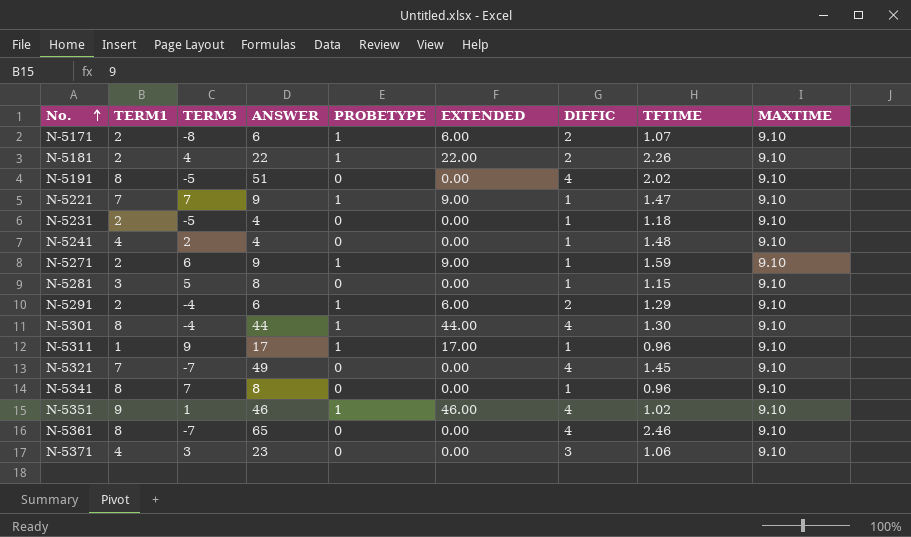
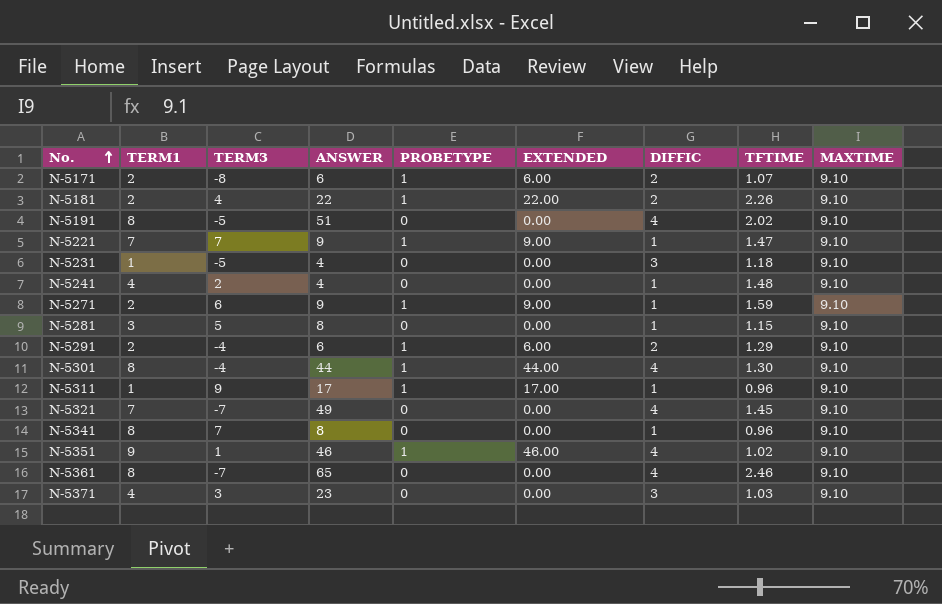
N-5231 | TERM1: 2 -> 1
N-5231 | DIFFIC: 1 -> 3
N-5371 | TFTIME: 1.06 -> 1.03

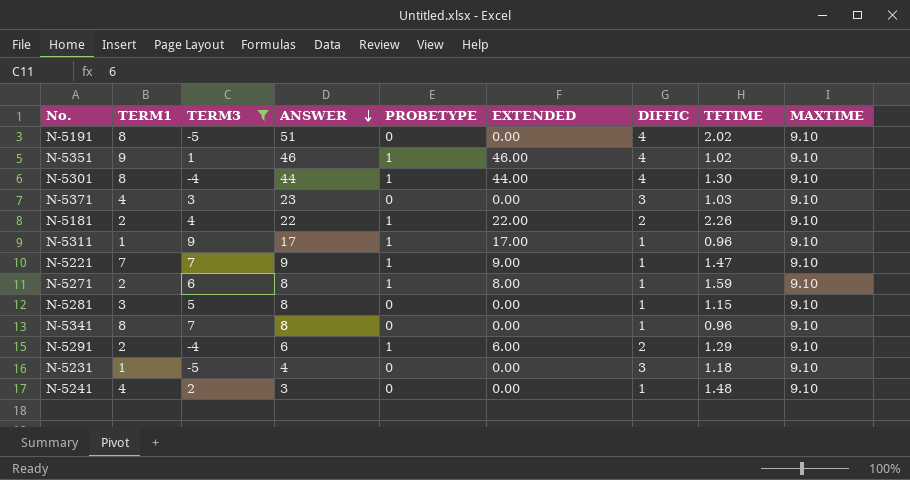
filter: none -> TERM3 >= -5
row order: No. ascending -> ANSWER descending
N-5271 | ANSWER: 9 -> 8
N-5271 | EXTENDED: 9.00 -> 8.00
N-5241 | ANSWER: 4 -> 3

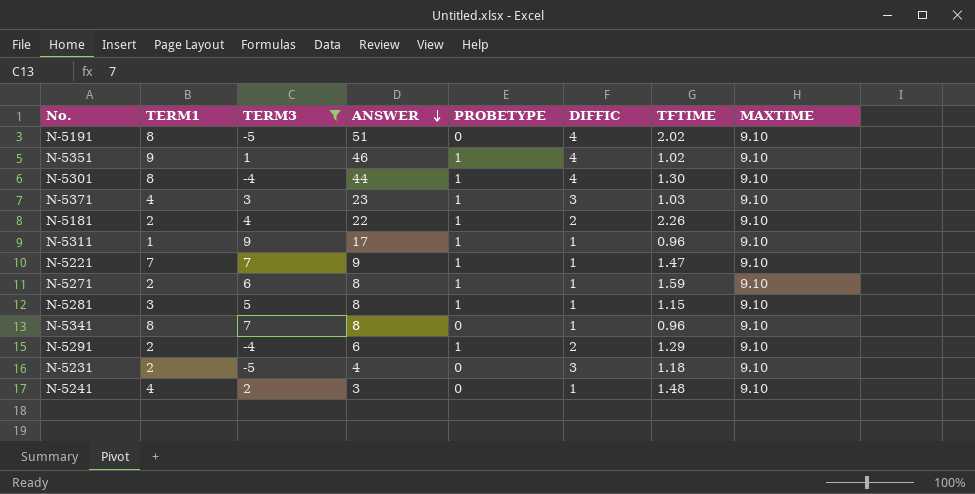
column EXTENDED | formula: [ANSWER] * [PROBETYPE] -> none
N-5371 | PROBETYPE: 0 -> 1
N-5281 | PROBETYPE: 0 -> 1
N-5231 | TERM1: 1 -> 2

